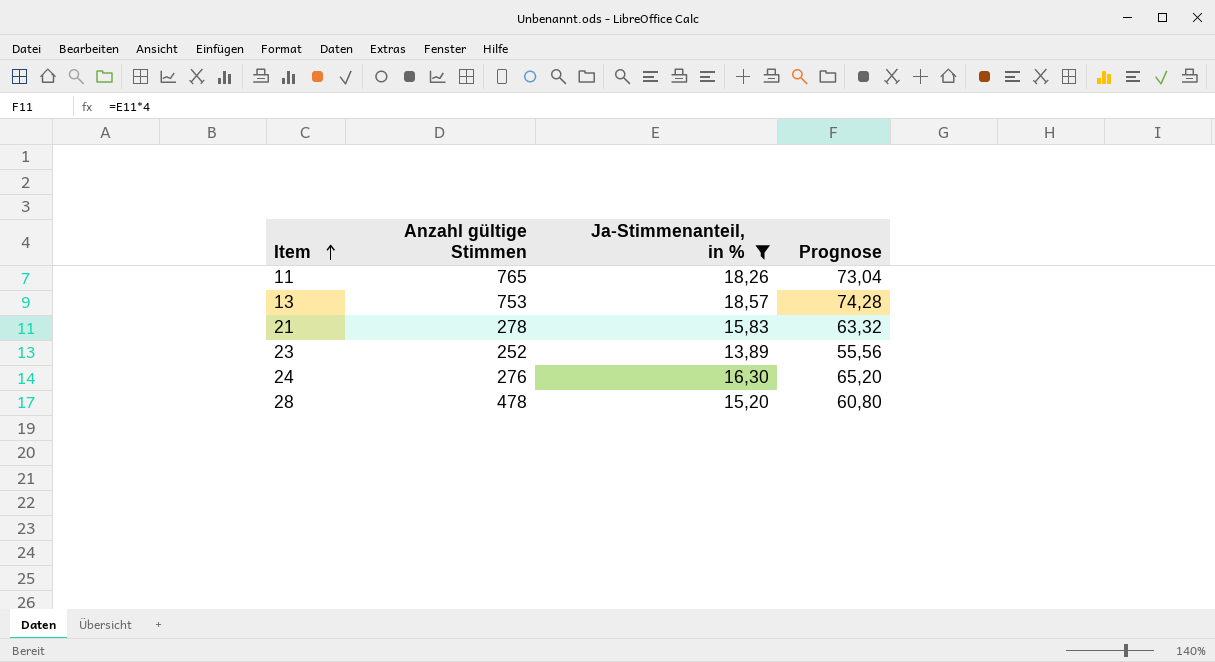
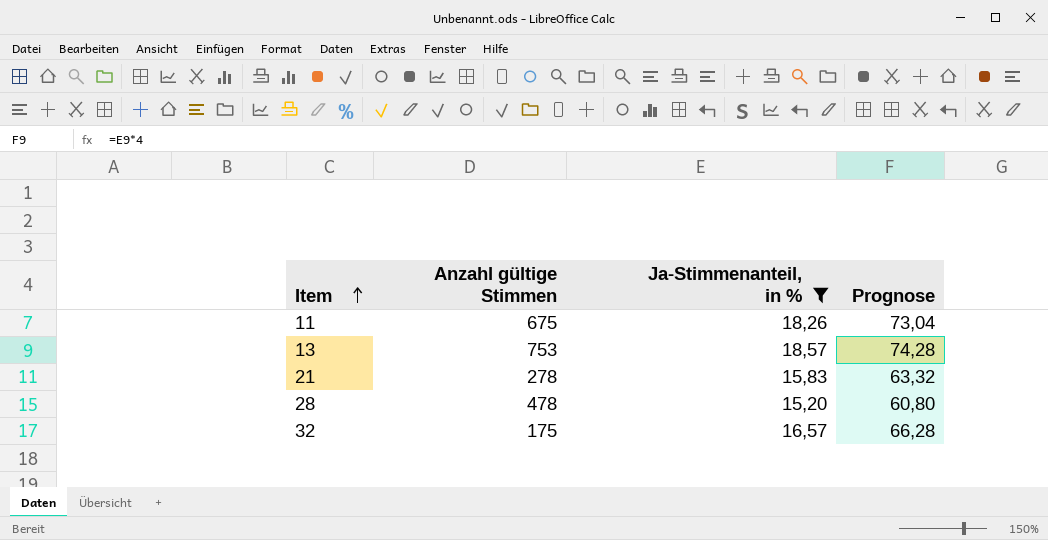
row 23: 252 | 13,89 | 55,56 -> none
row 24: 276 | 16,30 | 65,20 -> none
11 | Anzahl gültige Stimmen: 765 -> 675
row 32: none -> 175 | 16,57 | 66,28

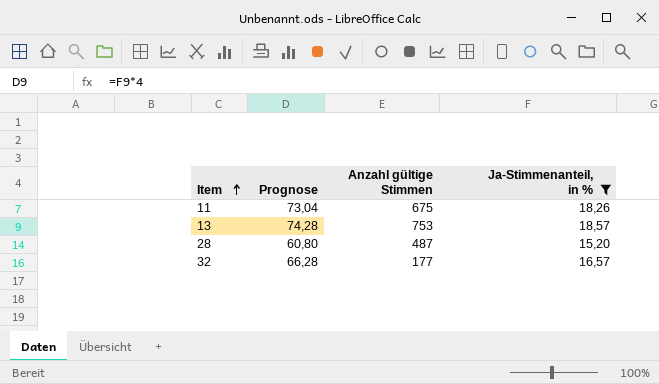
column Prognose | position: 4 -> 2
row 21: 278 | 15,83 | 63,32 -> none
28 | Anzahl gültige Stimmen: 478 -> 487
32 | Anzahl gültige Stimmen: 175 -> 177

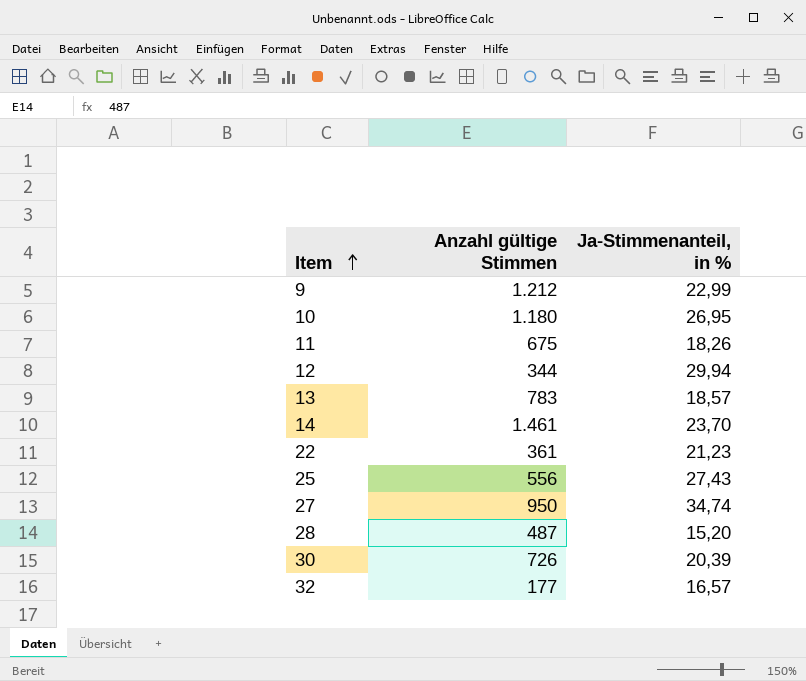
filter: Ja-Stimmenanteil, in % <= 18,57 -> none
column Prognose | formula: [Ja-Stimmenanteil, in %] * 4 -> none
13 | Anzahl gültige Stimmen: 753 -> 783

